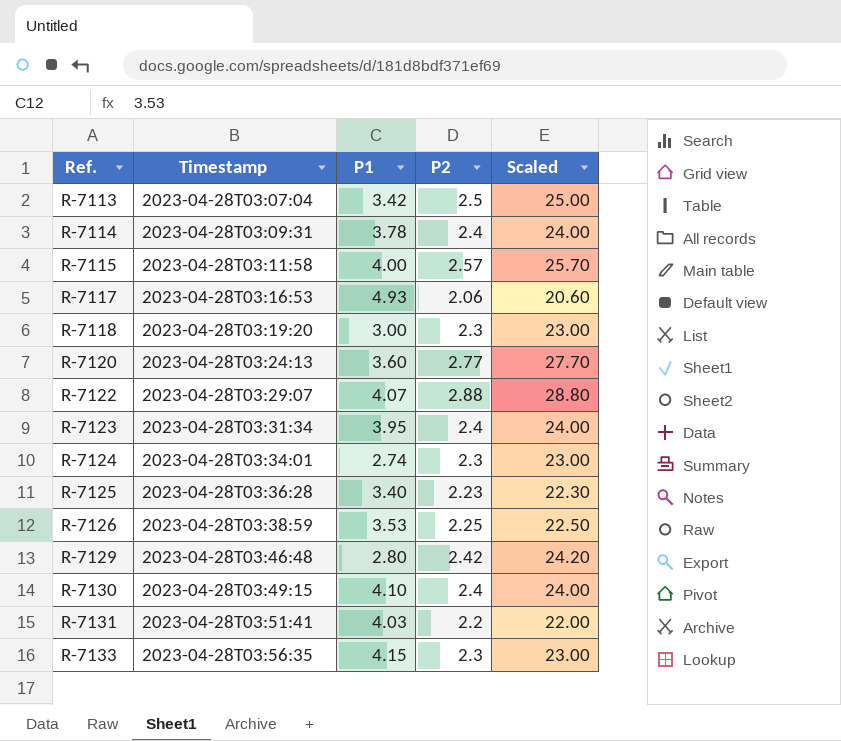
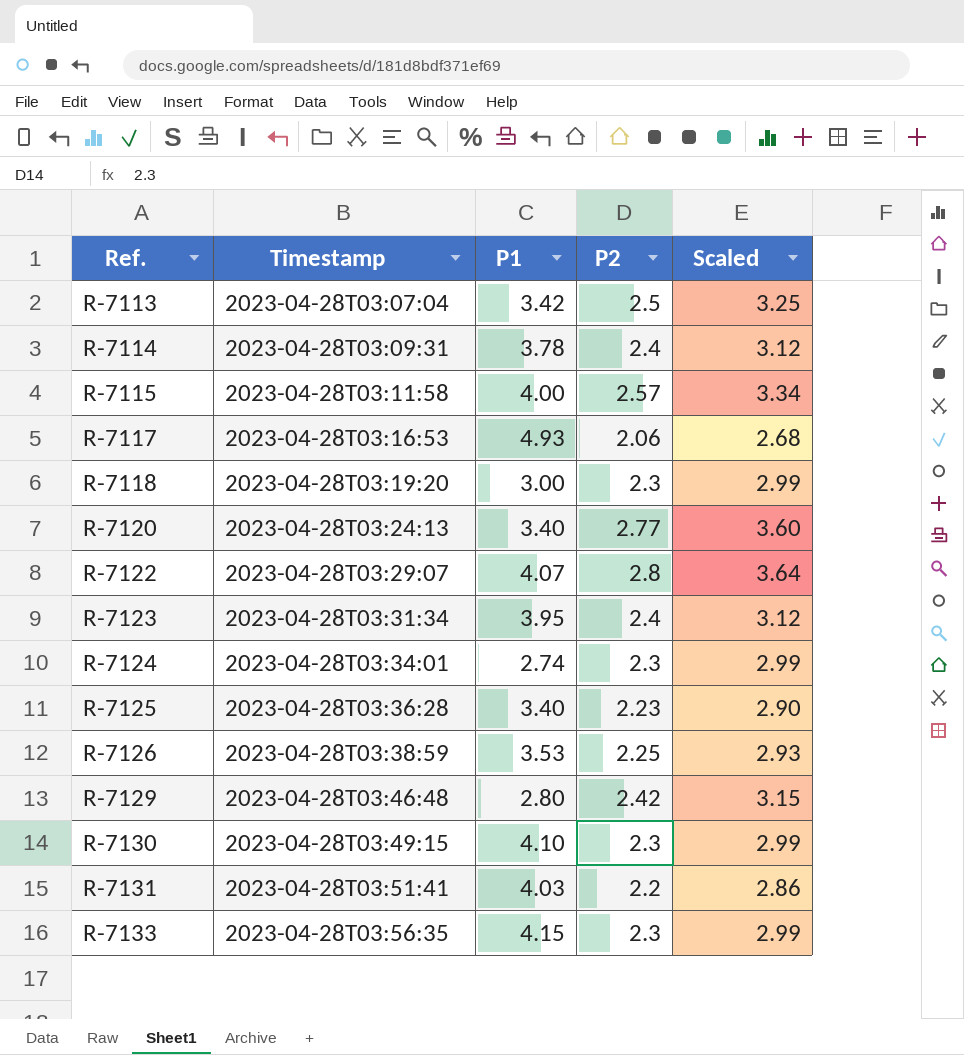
column Scaled | formula: [P2] * 10 -> [P2] * 1.3
R-7120 | P1: 3.60 -> 3.40
R-7122 | P2: 2.88 -> 2.8
R-7130 | P2: 2.4 -> 2.3

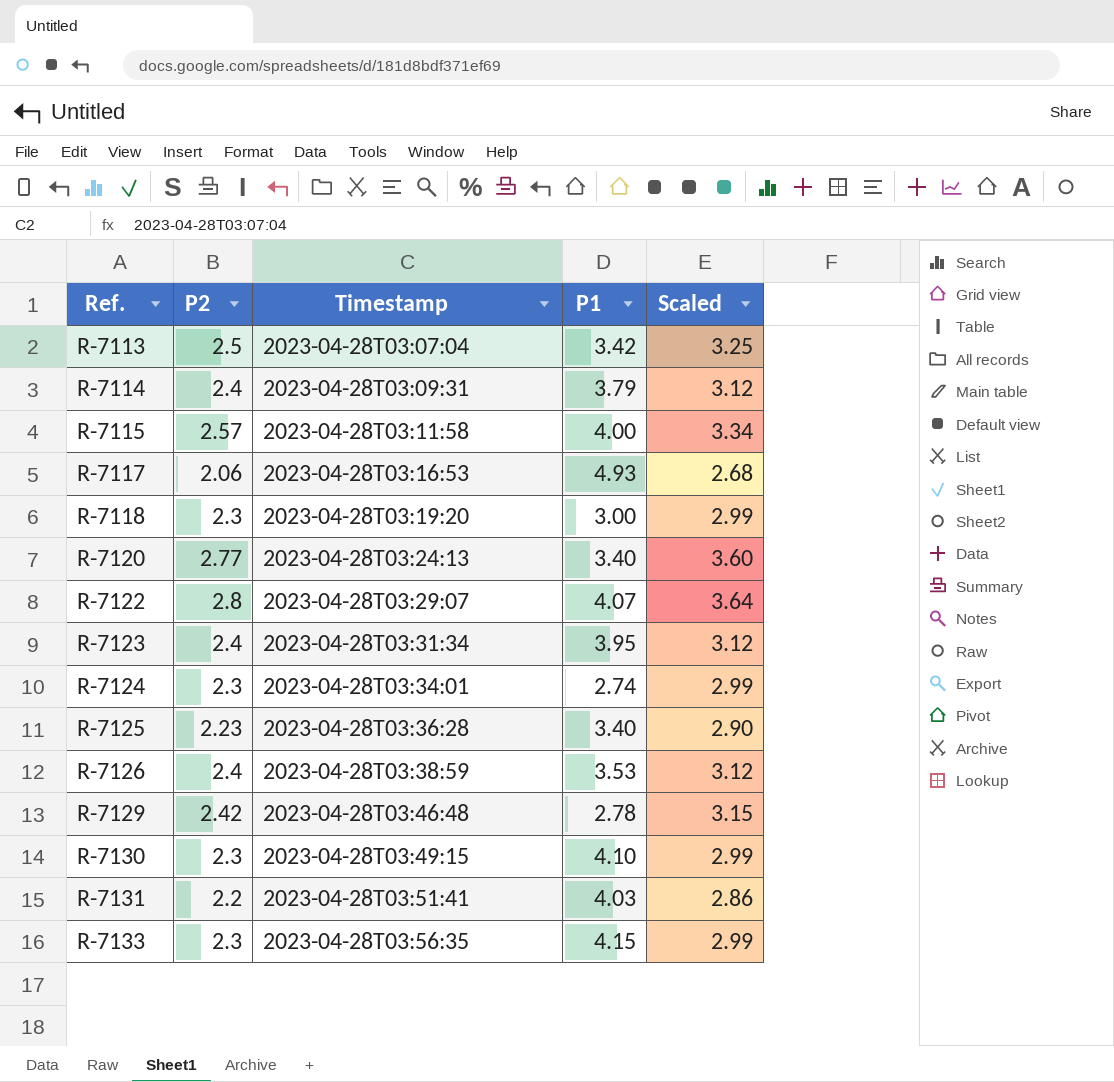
column P2 | position: 4 -> 2
R-7114 | P1: 3.78 -> 3.79
R-7126 | P2: 2.25 -> 2.4
R-7126 | Scaled: 2.93 -> 3.12
R-7129 | P1: 2.80 -> 2.78

